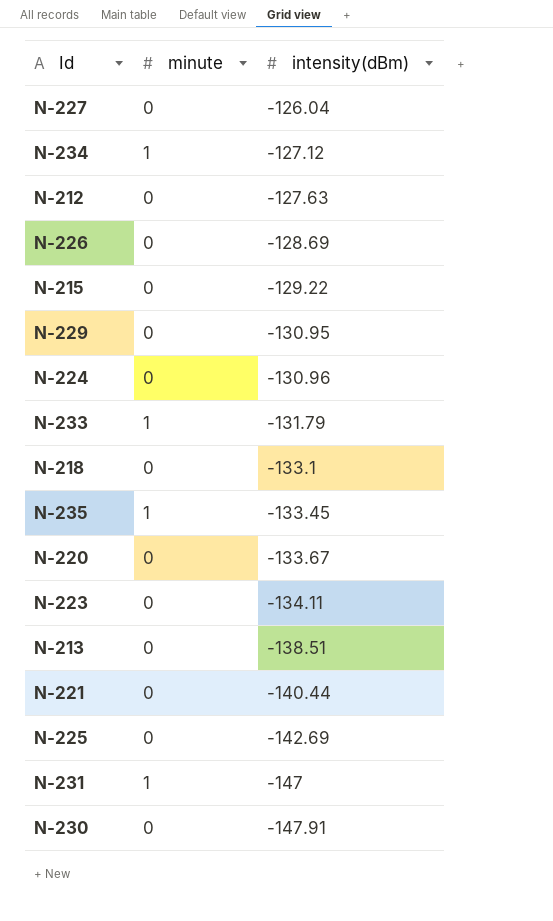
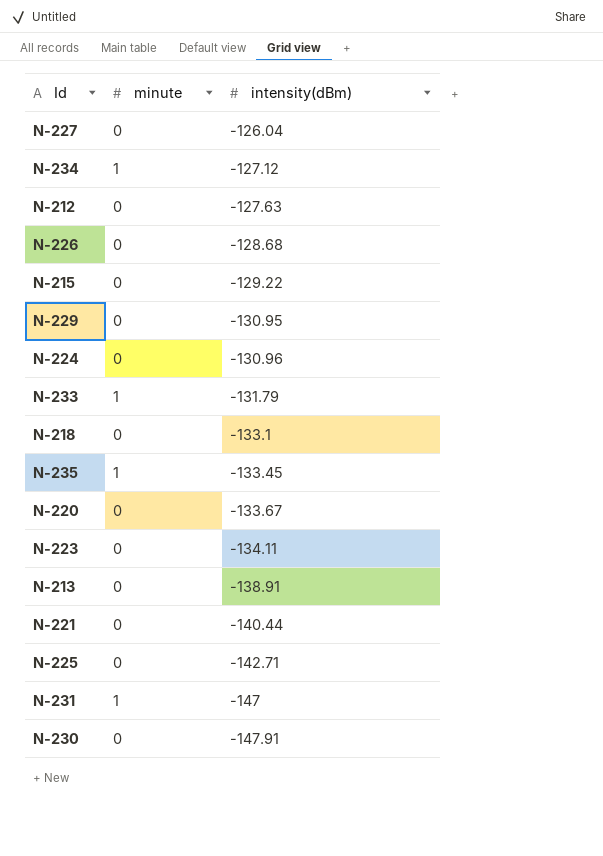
N-226 | intensity(dBm): -128.69 -> -128.68
N-213 | intensity(dBm): -138.51 -> -138.91
N-225 | intensity(dBm): -142.69 -> -142.71

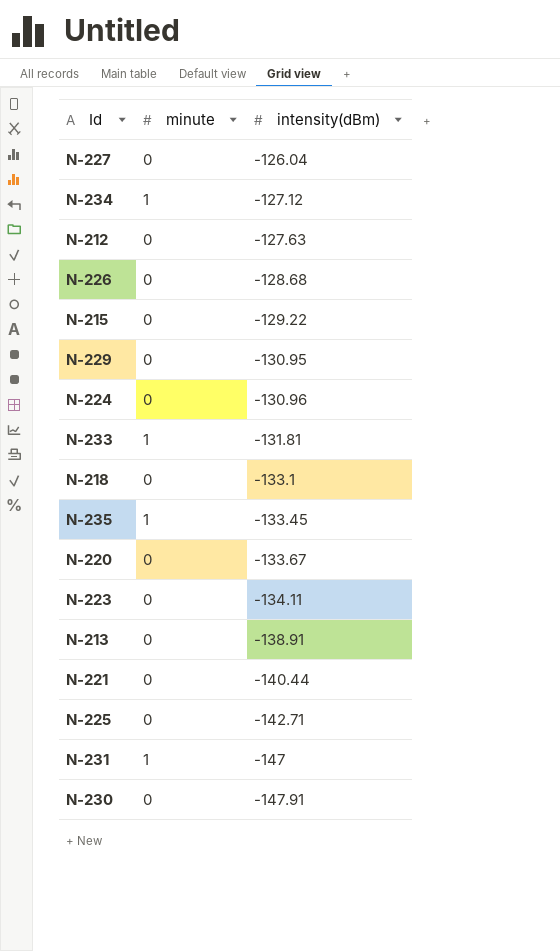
N-233 | intensity(dBm): -131.79 -> -131.81

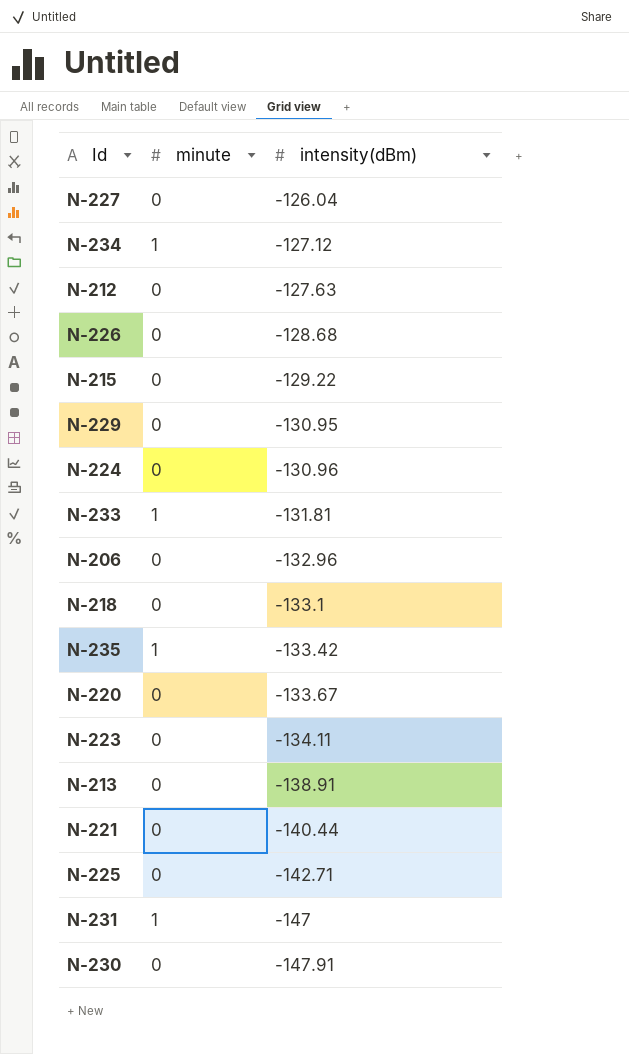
row N-206: none -> 0 | -132.96
N-235 | intensity(dBm): -133.45 -> -133.42

